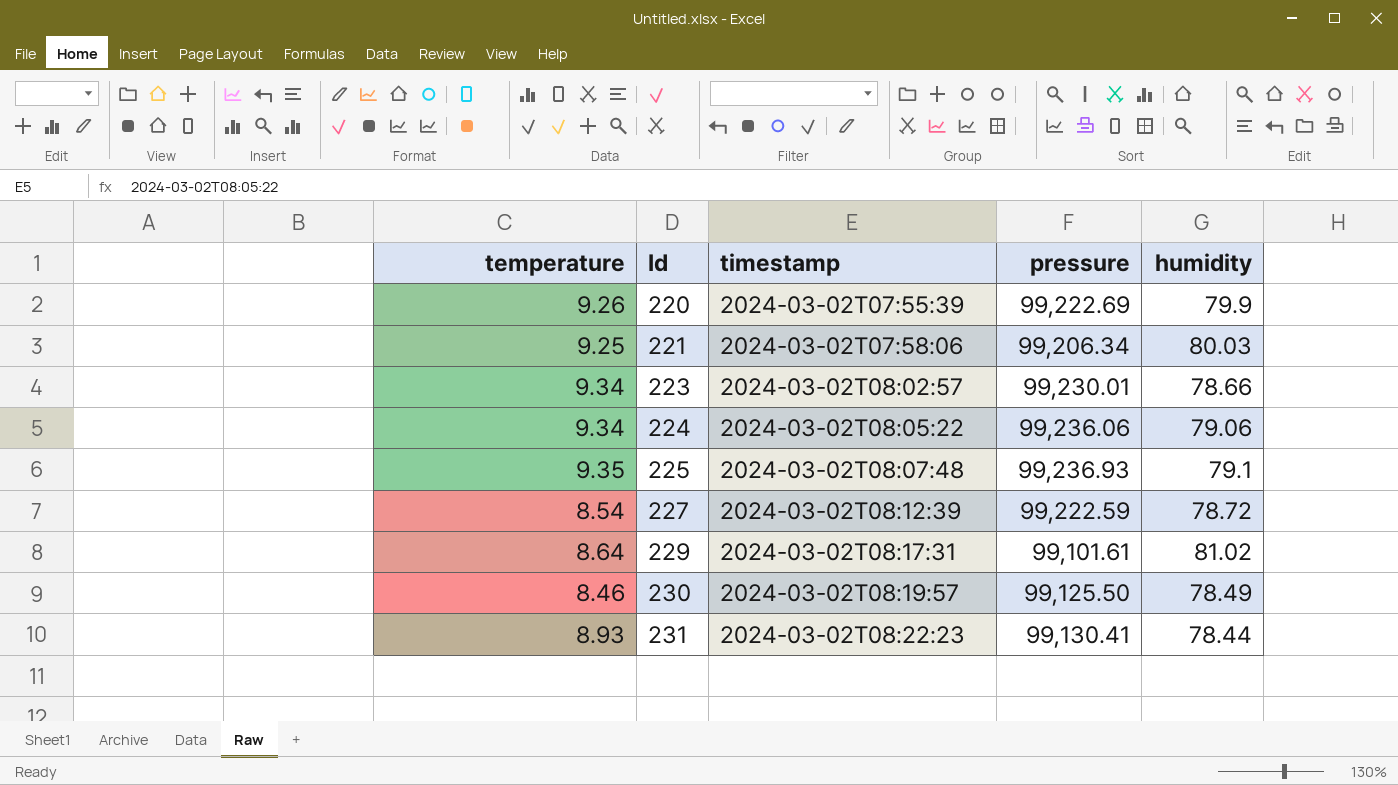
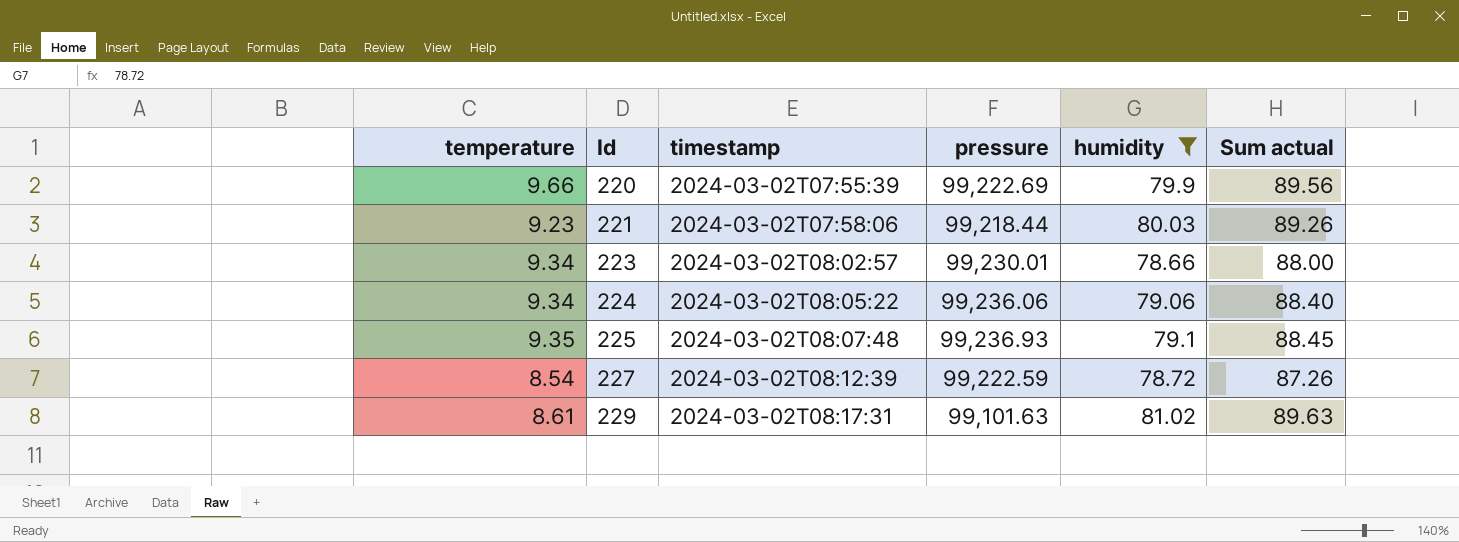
filter: none -> humidity >= 78.66
column Sum actual | formula: none -> [temperature] + [humidity]
220 | temperature: 9.26 -> 9.66
221 | temperature: 9.25 -> 9.23
221 | pressure: 99,206.34 -> 99,218.44
229 | temperature: 8.64 -> 8.61
229 | pressure: 99,101.61 -> 99,101.63

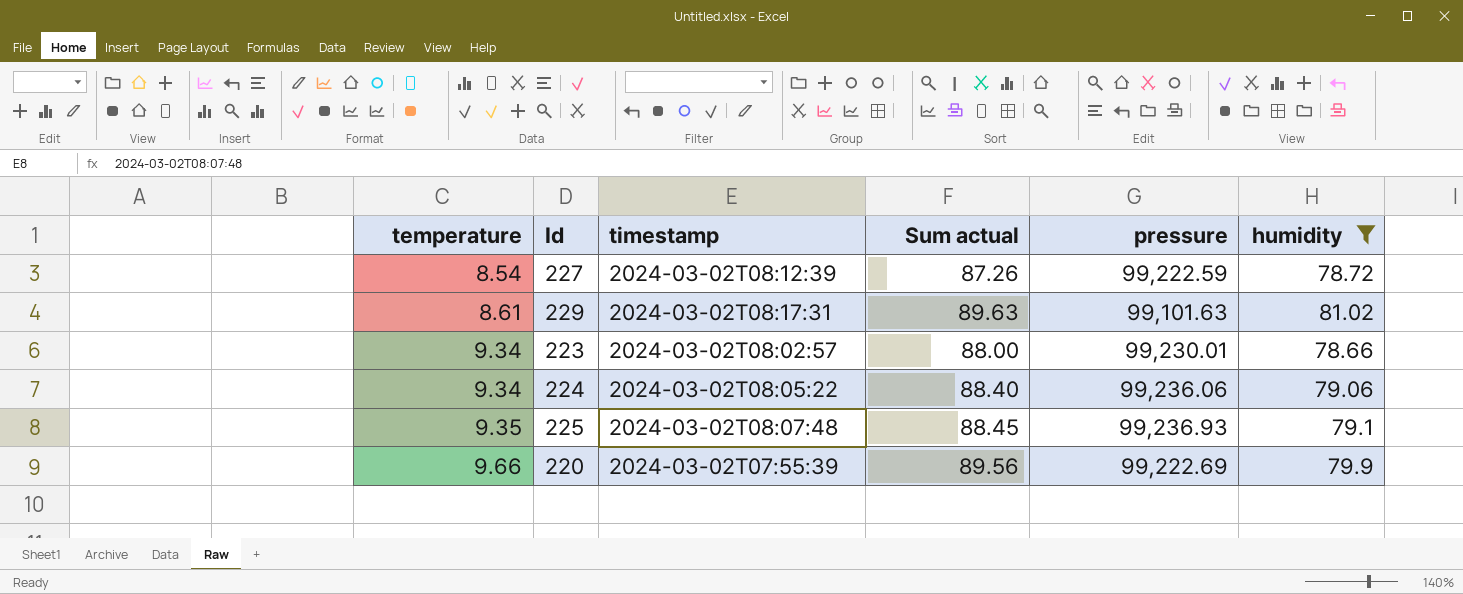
row order: Id ascending -> temperature ascending
column Sum actual | position: 6 -> 4
row 221: 9.23 | 2024-03-02T07:58:06 | 99,218.44 | 80.03 | 89.26 -> none

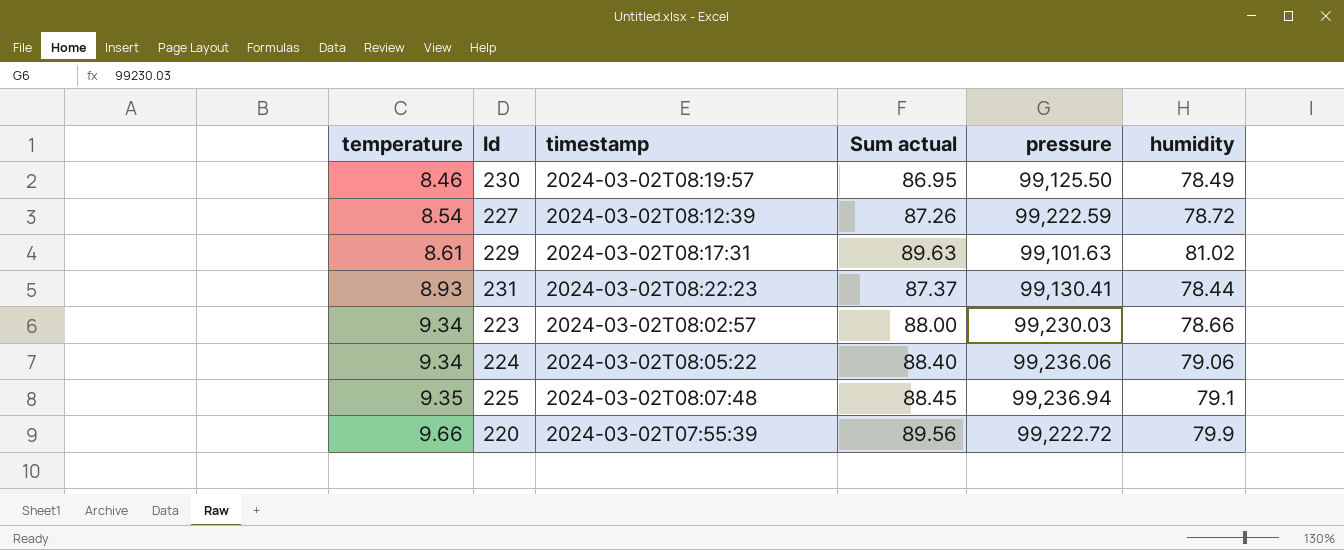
filter: humidity >= 78.66 -> none
223 | pressure: 99,230.01 -> 99,230.03
225 | pressure: 99,236.93 -> 99,236.94
220 | pressure: 99,222.69 -> 99,222.72

